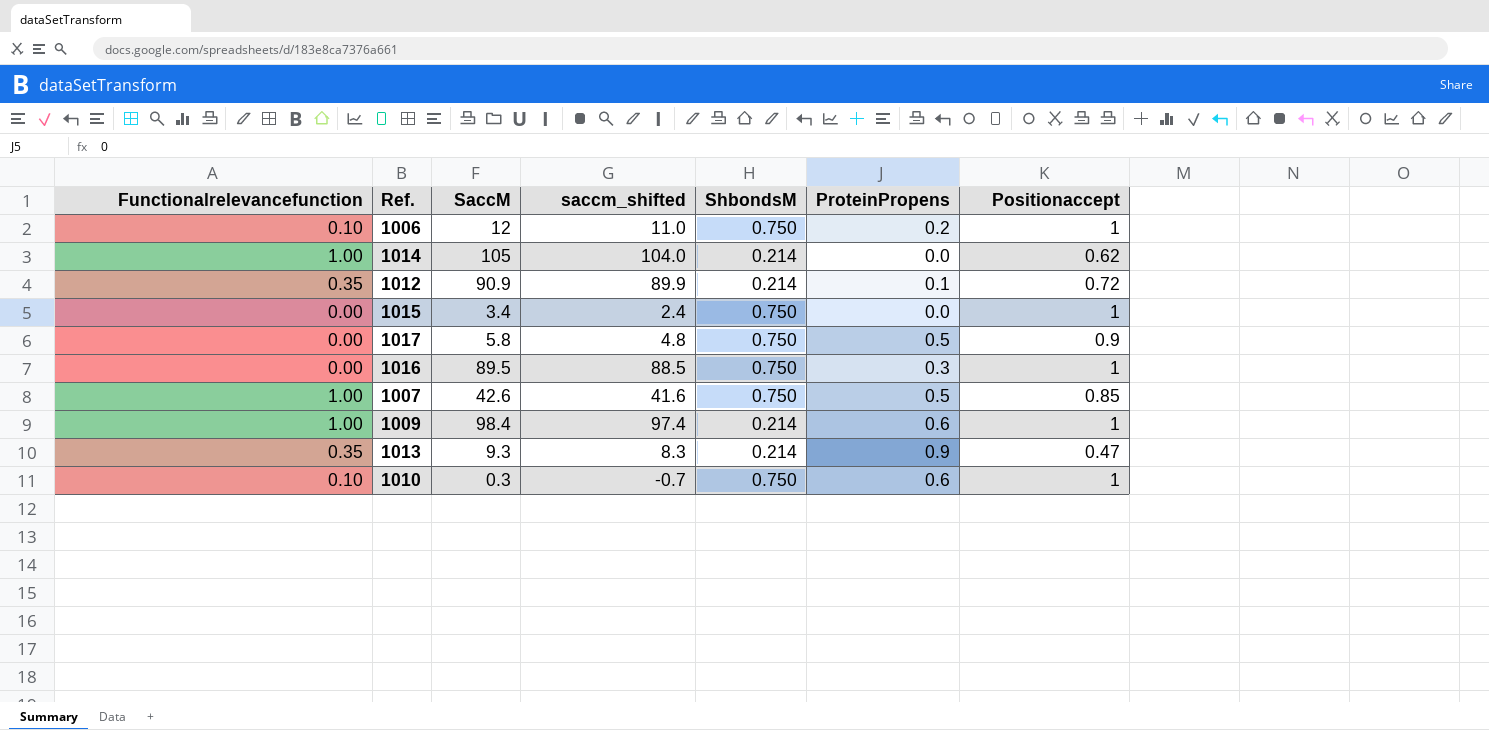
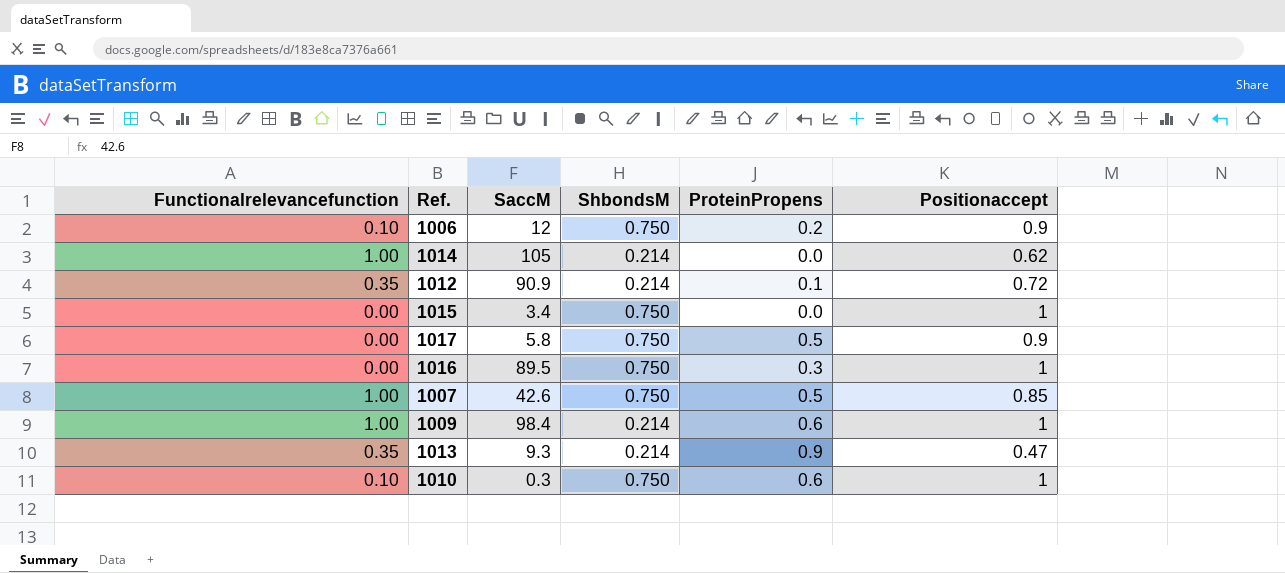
column saccm_shifted | formula: [SaccM] - 1 -> none
1006 | Positionaccept: 1 -> 0.9

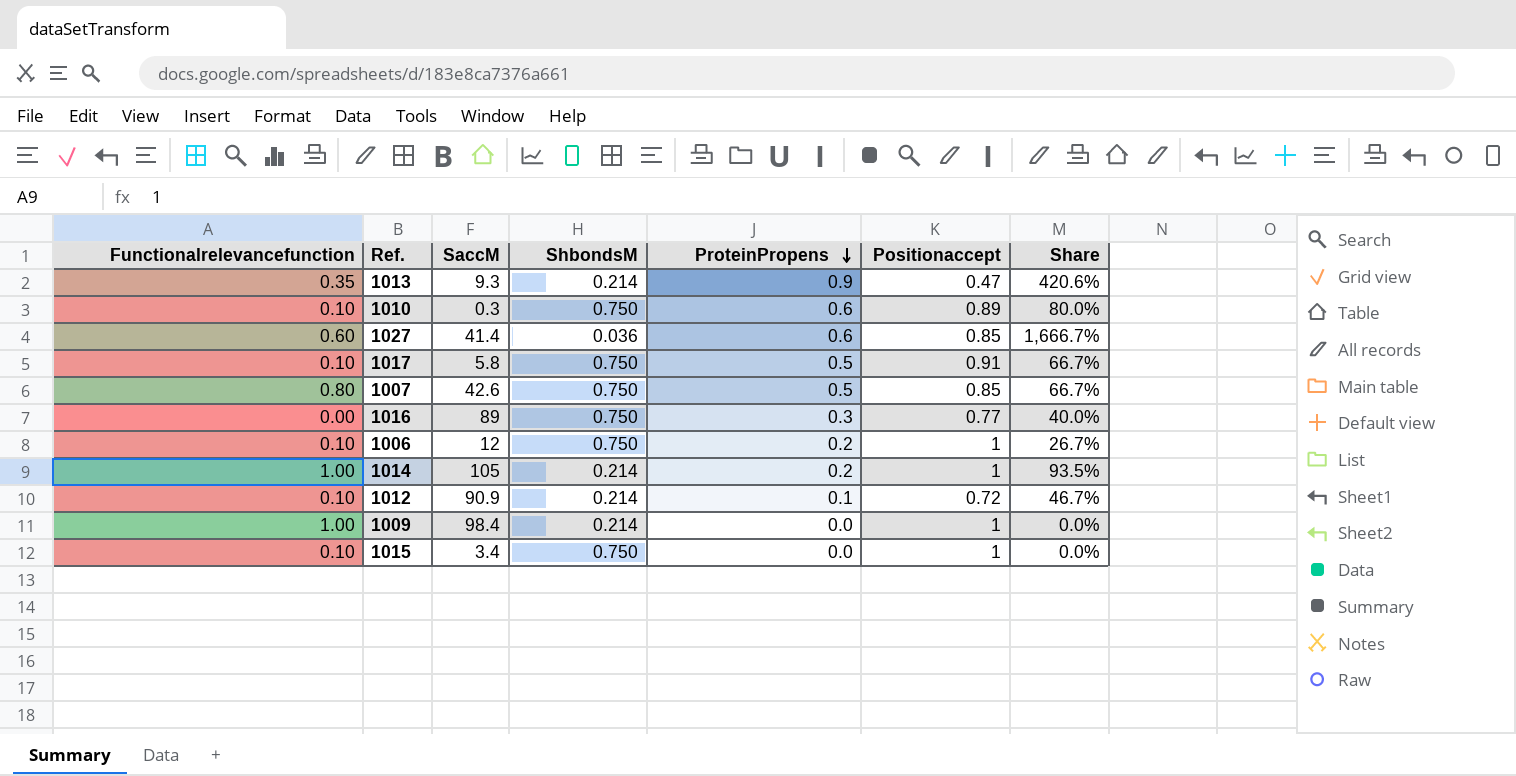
row order: none -> ProteinPropens descending
column Share | formula: none -> [ProteinPropens] / [ShbondsM]
1010 | Positionaccept: 1 -> 0.89
row 1027: none -> 0.60 | 41.4 | 0.036 | 0.6 | 0.85 | 1,666.7%
1017 | Functionalrelevancefunction: 0.00 -> 0.10
1017 | Positionaccept: 0.9 -> 0.91
1007 | Functionalrelevancefunction: 1.00 -> 0.80
1016 | SaccM: 89.5 -> 89
1016 | Positionaccept: 1 -> 0.77
1006 | Positionaccept: 0.9 -> 1
1014 | ProteinPropens: 0.0 -> 0.2
1014 | Positionaccept: 0.62 -> 1
1012 | Functionalrelevancefunction: 0.35 -> 0.10
1009 | ProteinPropens: 0.6 -> 0.0
1015 | Functionalrelevancefunction: 0.00 -> 0.10

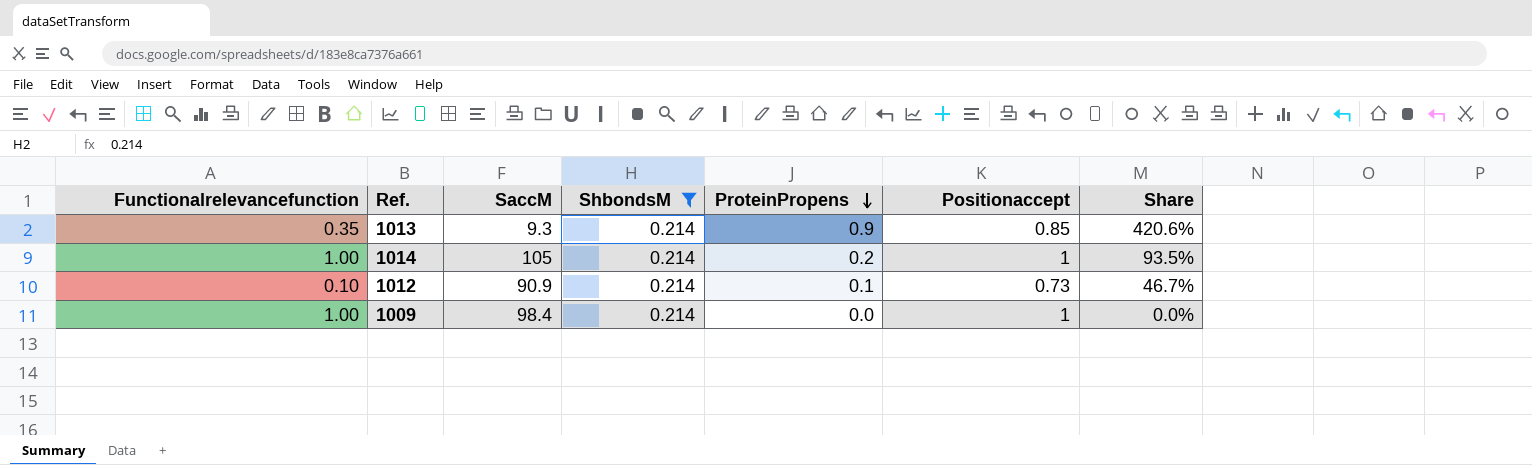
filter: none -> ShbondsM = 0.214
1013 | Positionaccept: 0.47 -> 0.85
1012 | Positionaccept: 0.72 -> 0.73

